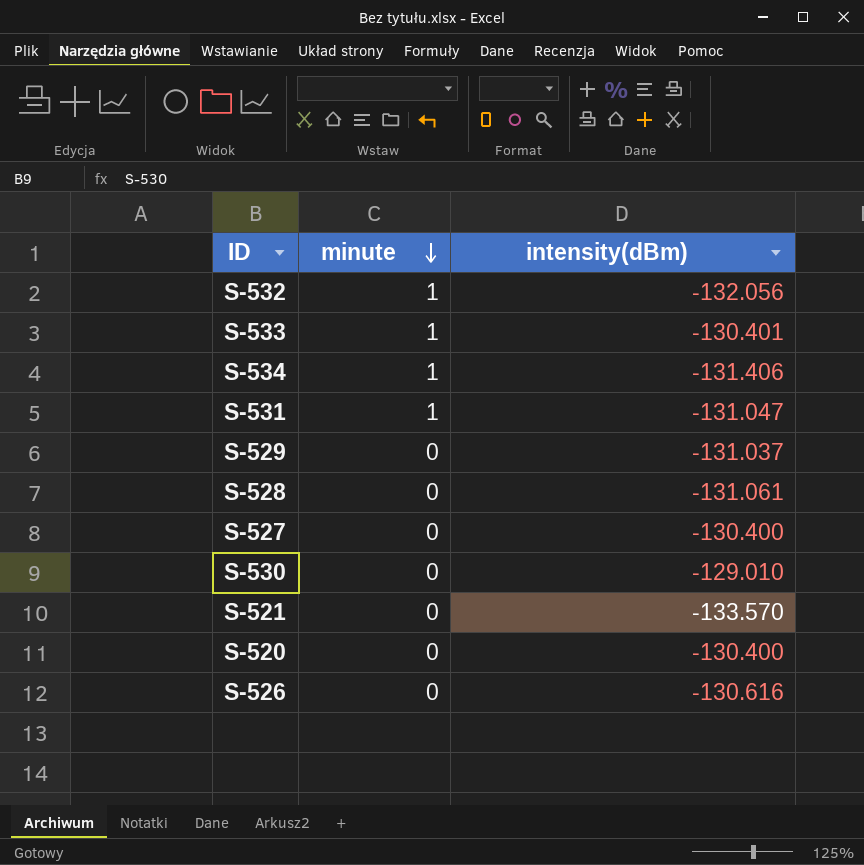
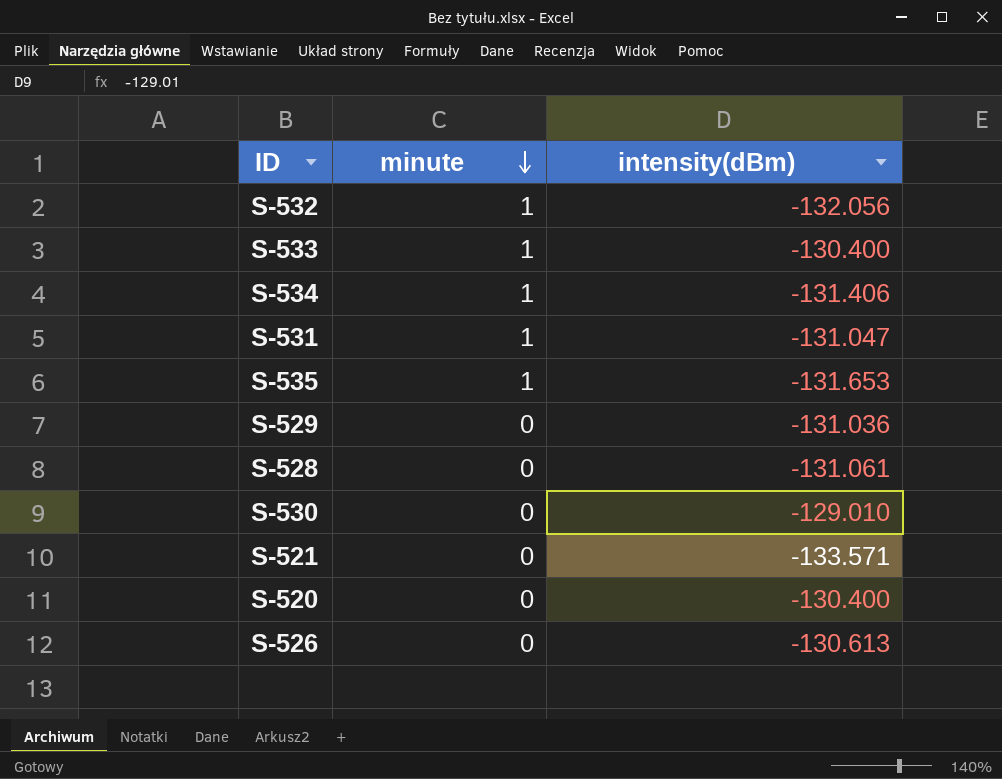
row S-527: 0 | -130.400 -> none
S-533 | intensity(dBm): -130.401 -> -130.400
row S-535: none -> 1 | -131.653
S-529 | intensity(dBm): -131.037 -> -131.036
S-521 | intensity(dBm): -133.570 -> -133.571
S-526 | intensity(dBm): -130.616 -> -130.613

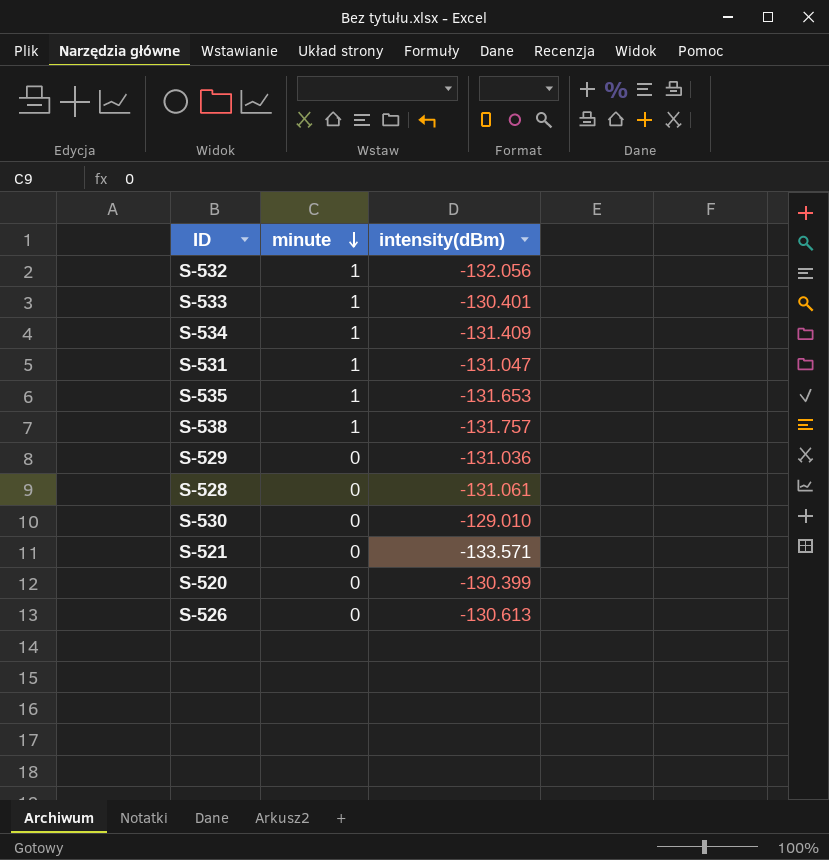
S-533 | intensity(dBm): -130.400 -> -130.401
S-534 | intensity(dBm): -131.406 -> -131.409
row S-538: none -> 1 | -131.757
S-520 | intensity(dBm): -130.400 -> -130.399

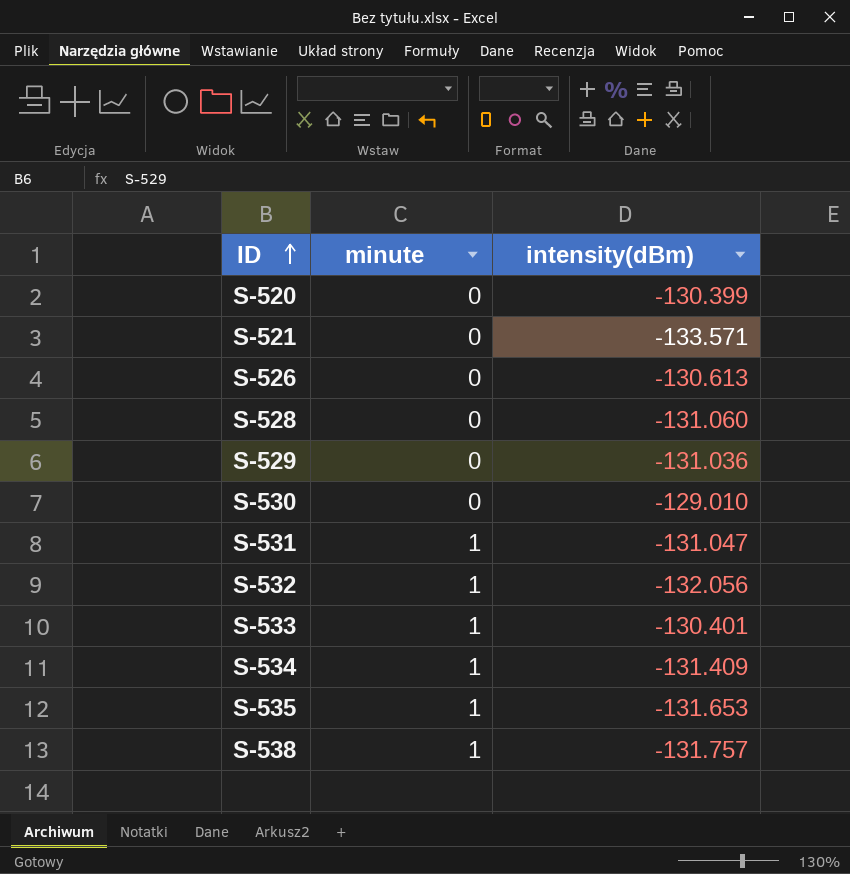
row order: minute descending -> ID ascending
S-528 | intensity(dBm): -131.061 -> -131.060

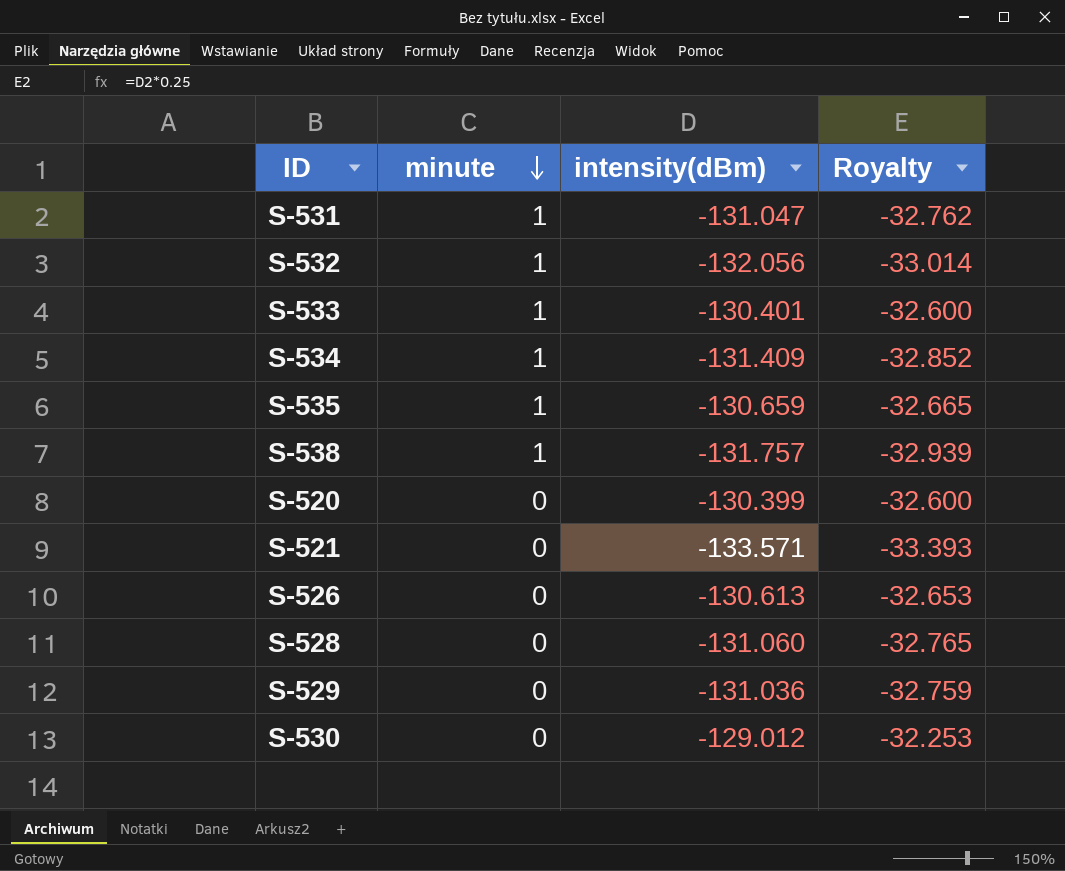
row order: ID ascending -> minute descending
column Royalty | formula: none -> [intensity(dBm)] * 0.25
S-535 | intensity(dBm): -131.653 -> -130.659
S-530 | intensity(dBm): -129.010 -> -129.012

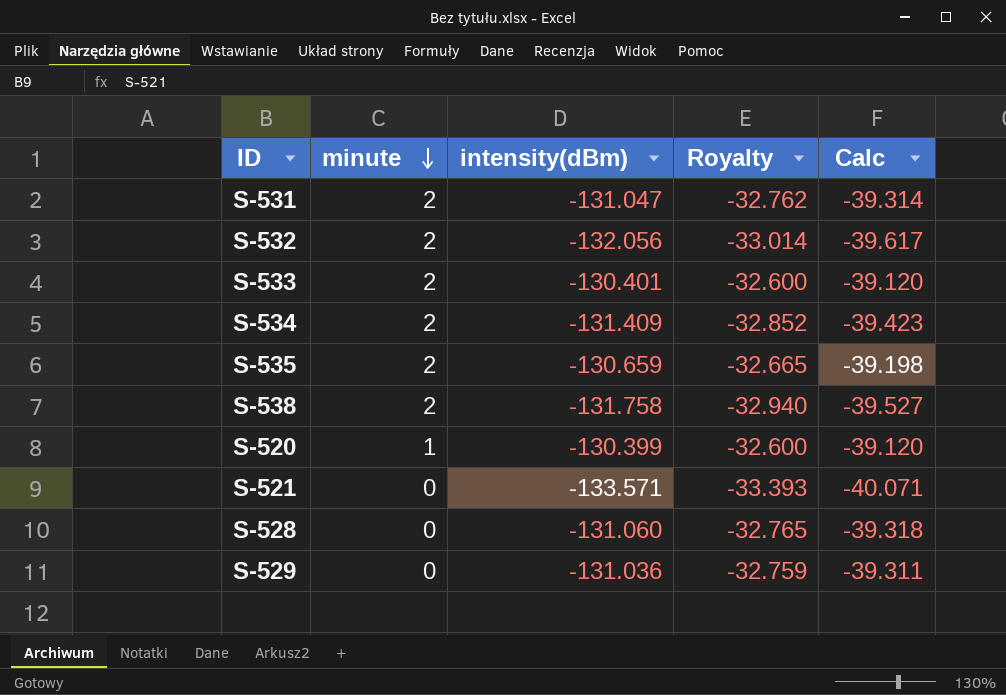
column Calc | formula: none -> [intensity(dBm)] * 0.3
row S-526: 0 | -130.613 | -32.653 -> none
row S-530: 0 | -129.012 | -32.253 -> none
S-531 | minute: 1 -> 2
S-532 | minute: 1 -> 2
S-533 | minute: 1 -> 2
S-534 | minute: 1 -> 2
S-535 | minute: 1 -> 2
S-538 | minute: 1 -> 2
S-538 | intensity(dBm): -131.757 -> -131.758
S-538 | Royalty: -32.939 -> -32.940
S-520 | minute: 0 -> 1

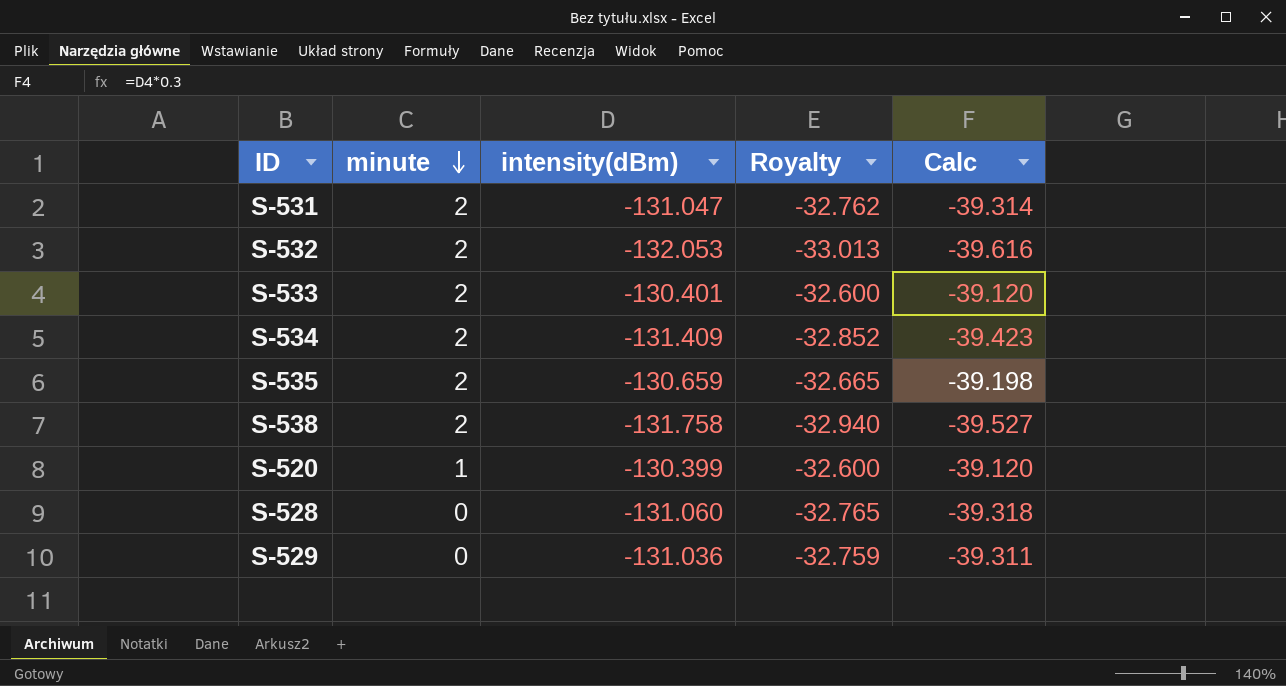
row S-521: 0 | -133.571 | -33.393 | -40.071 -> none
S-532 | intensity(dBm): -132.056 -> -132.053
S-532 | Royalty: -33.014 -> -33.013
S-532 | Calc: -39.617 -> -39.616

